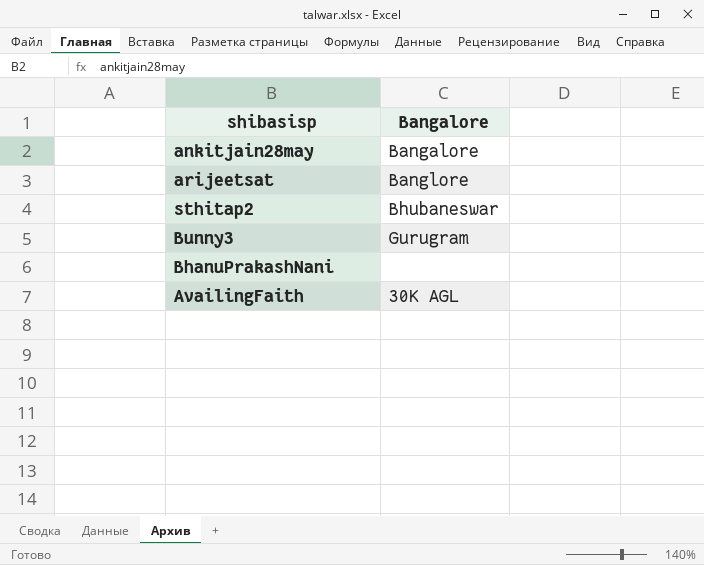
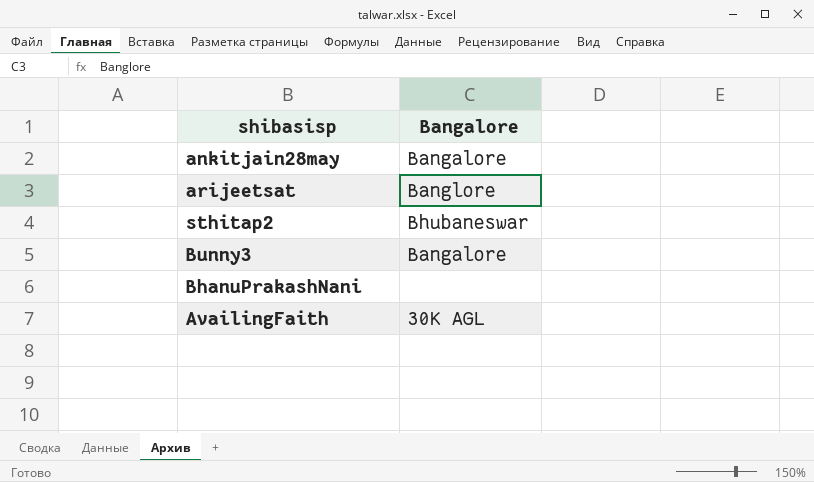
Bunny3 | Bangalore: Gurugram -> Bangalore

